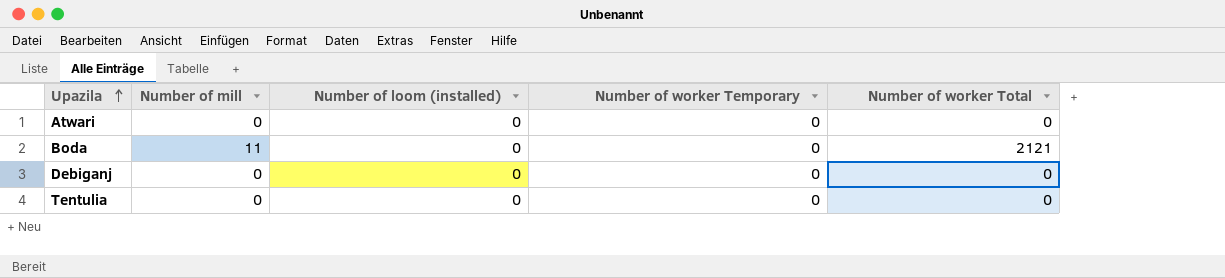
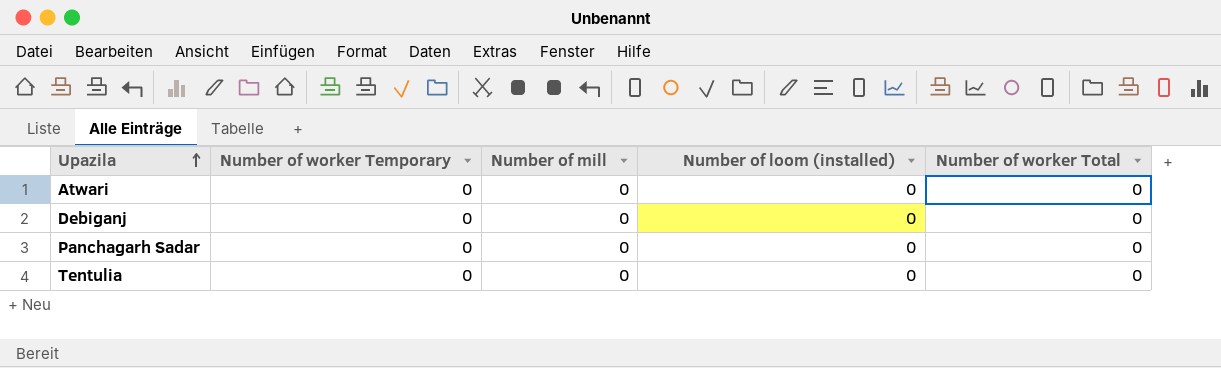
column Number of worker Temporary | position: 4 -> 2
row Boda: 11 | 0 | 0 | 2121 -> none
row Panchagarh Sadar: none -> 0 | 0 | 0 | 0

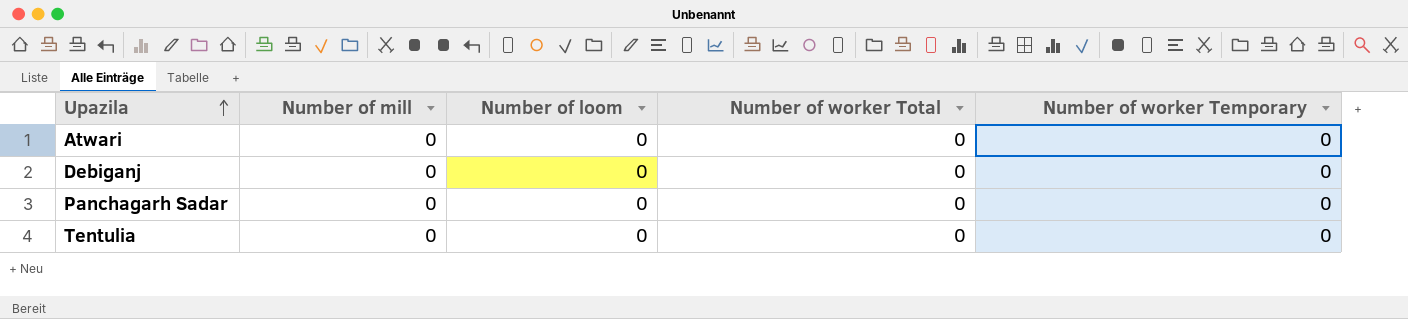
column name: Number of loom (installed) -> Number of loom
column Number of worker Temporary | position: 2 -> 5

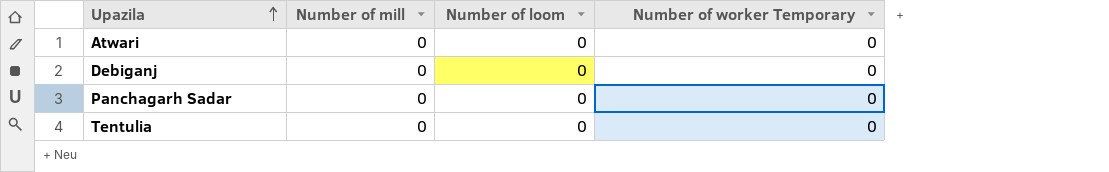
column Number of worker Total | position: 4 -> none

